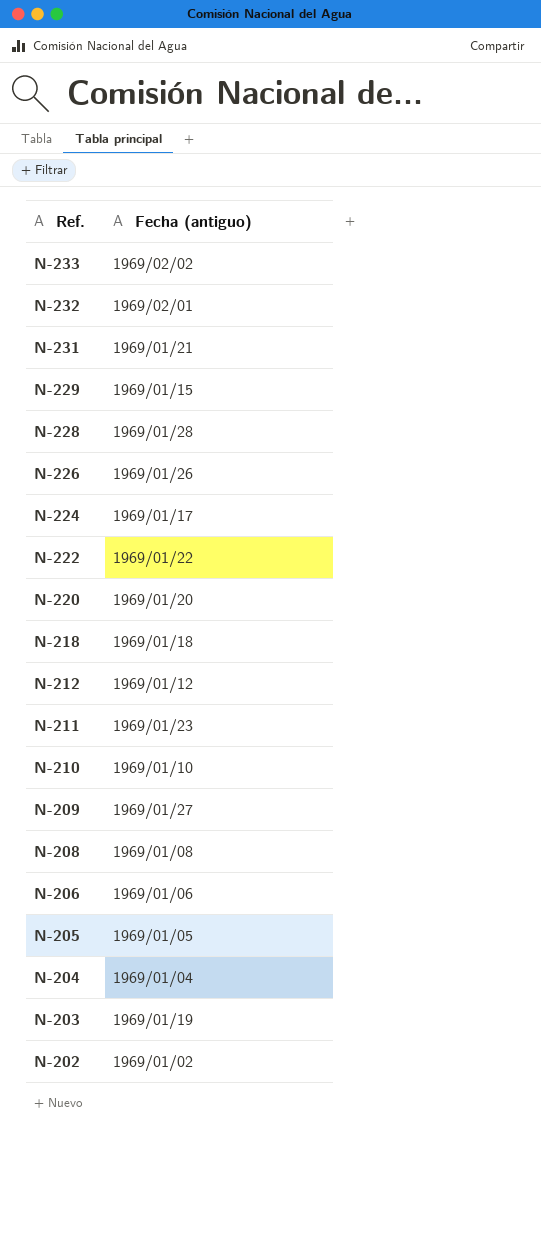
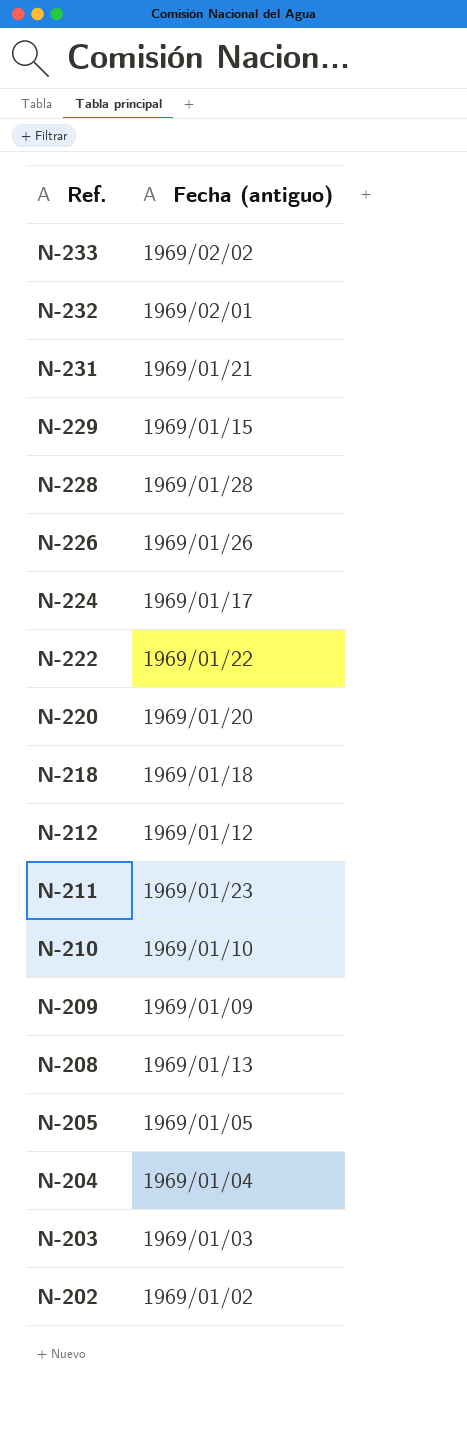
row N-206: 1969/01/06 -> none
N-209 | Fecha (antiguo): 1969/01/27 -> 1969/01/09
N-208 | Fecha (antiguo): 1969/01/08 -> 1969/01/13
N-203 | Fecha (antiguo): 1969/01/19 -> 1969/01/03

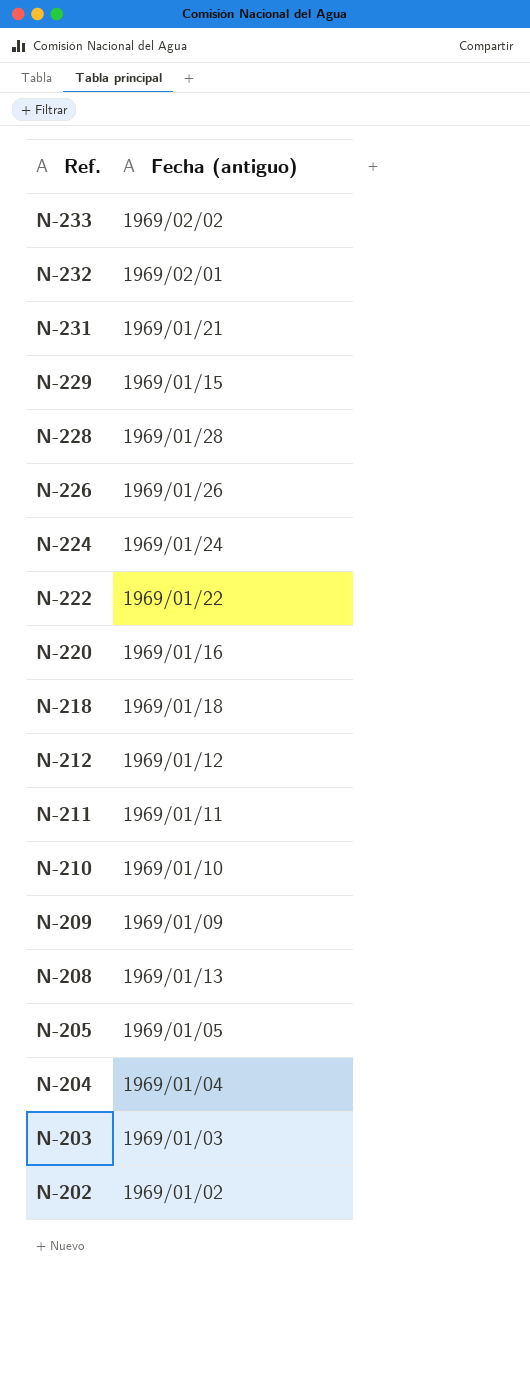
N-224 | Fecha (antiguo): 1969/01/17 -> 1969/01/24
N-220 | Fecha (antiguo): 1969/01/20 -> 1969/01/16
N-211 | Fecha (antiguo): 1969/01/23 -> 1969/01/11

